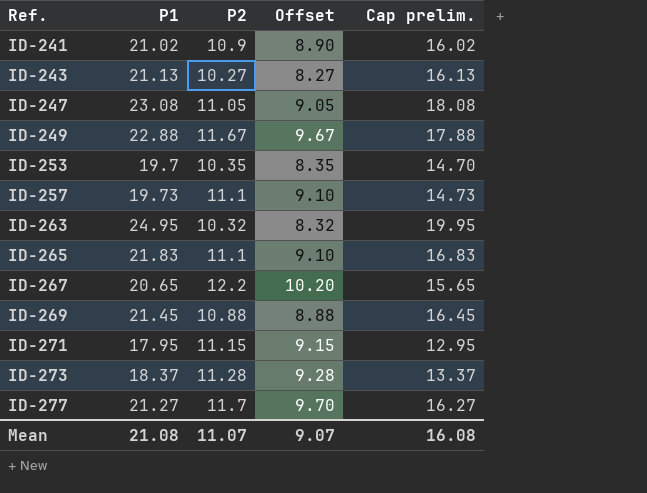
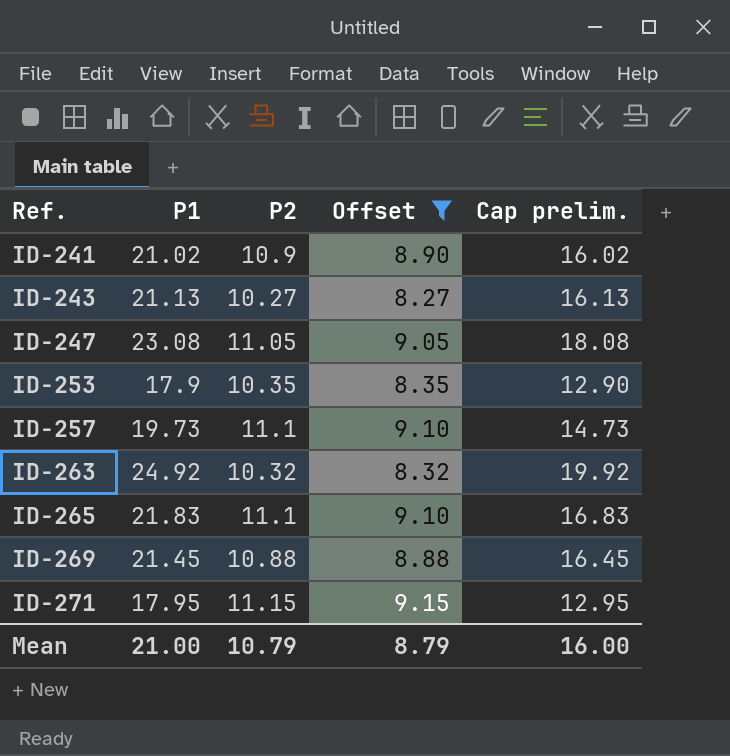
filter: none -> Offset <= 9.15
ID-253 | P1: 19.7 -> 17.9
ID-253 | Cap prelim.: 14.70 -> 12.90
ID-263 | P1: 24.95 -> 24.92
ID-263 | Cap prelim.: 19.95 -> 19.92
Mean | P1: 21.08 -> 21.00
Mean | P2: 11.07 -> 10.79
Mean | Offset: 9.07 -> 8.79
Mean | Cap prelim.: 16.08 -> 16.00

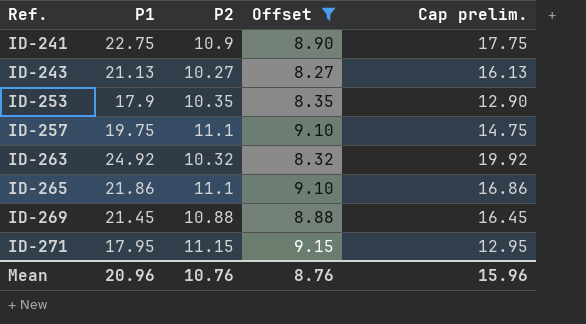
row ID-247: 23.08 | 11.05 | 9.05 | 18.08 -> none
ID-241 | P1: 21.02 -> 22.75
ID-241 | Cap prelim.: 16.02 -> 17.75
ID-257 | P1: 19.73 -> 19.75
ID-257 | Cap prelim.: 14.73 -> 14.75
ID-265 | P1: 21.83 -> 21.86
ID-265 | Cap prelim.: 16.83 -> 16.86
Mean | P1: 21.00 -> 20.96
Mean | P2: 10.79 -> 10.76
Mean | Offset: 8.79 -> 8.76
Mean | Cap prelim.: 16.00 -> 15.96

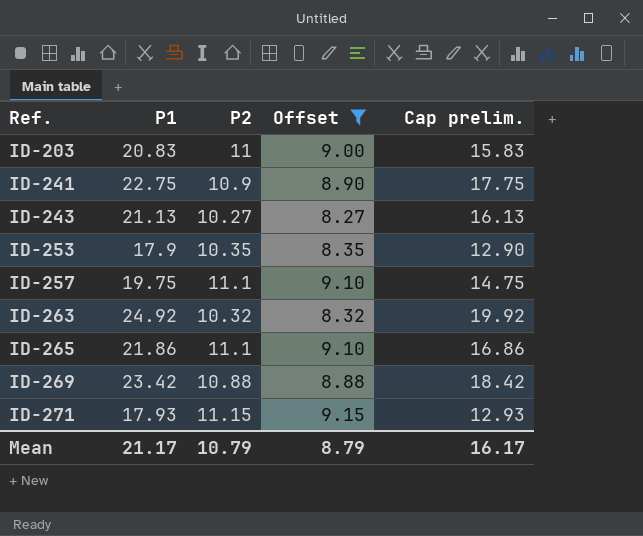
row ID-203: none -> 20.83 | 11 | 9.00 | 15.83
ID-269 | P1: 21.45 -> 23.42
ID-269 | Cap prelim.: 16.45 -> 18.42
ID-271 | P1: 17.95 -> 17.93
ID-271 | Cap prelim.: 12.95 -> 12.93
Mean | P1: 20.96 -> 21.17
Mean | P2: 10.76 -> 10.79
Mean | Offset: 8.76 -> 8.79
Mean | Cap prelim.: 15.96 -> 16.17

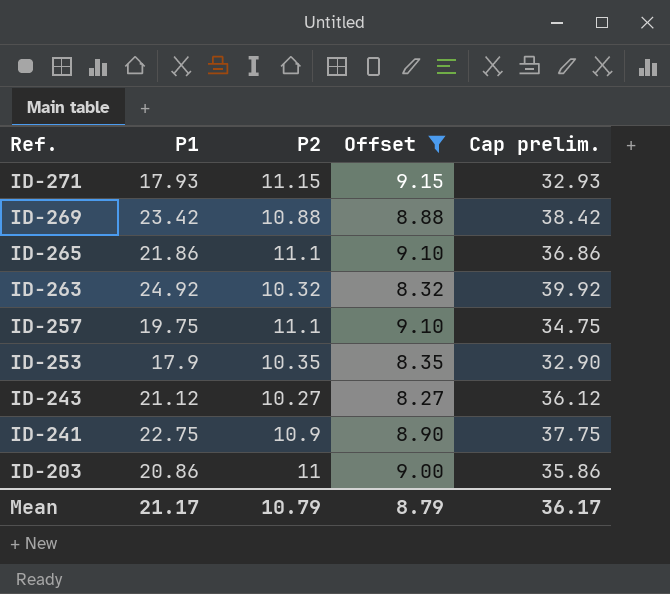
row order: Ref. ascending -> Ref. descending
column Cap prelim. | formula: [P1] - 5 -> [P1] + 15
ID-243 | P1: 21.13 -> 21.12
ID-203 | P1: 20.83 -> 20.86
Mean | Cap prelim.: 16.17 -> 36.17

